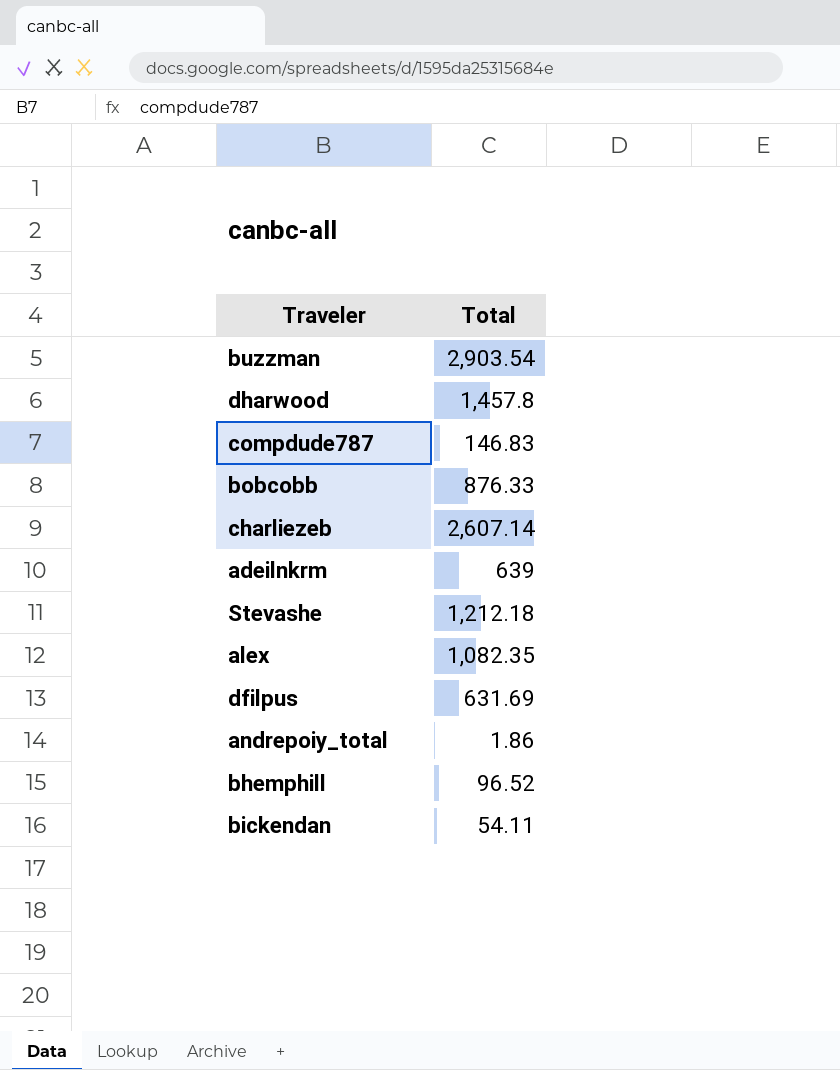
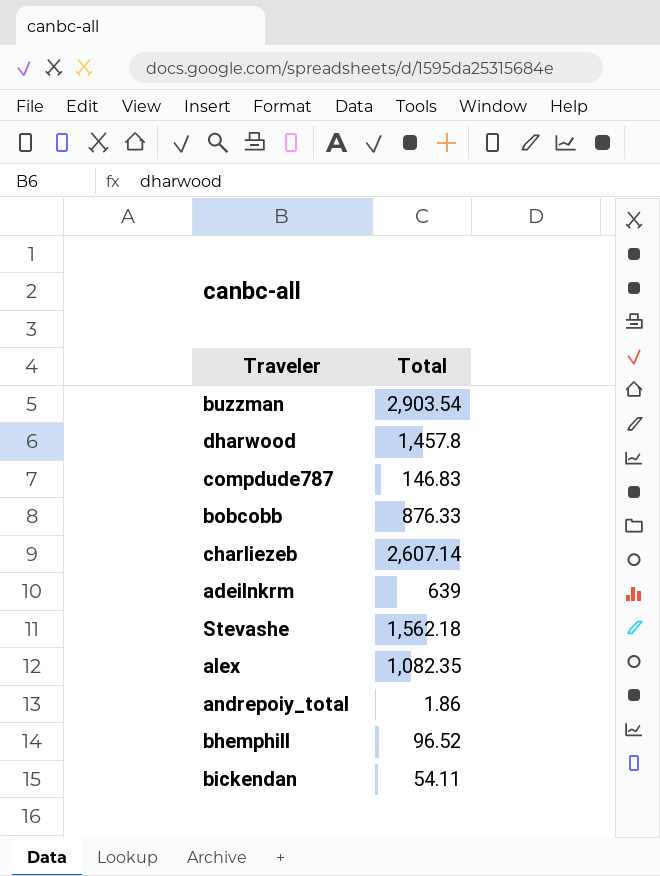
row dfilpus: 631.69 -> none
Stevashe | Total: 1,212.18 -> 1,562.18

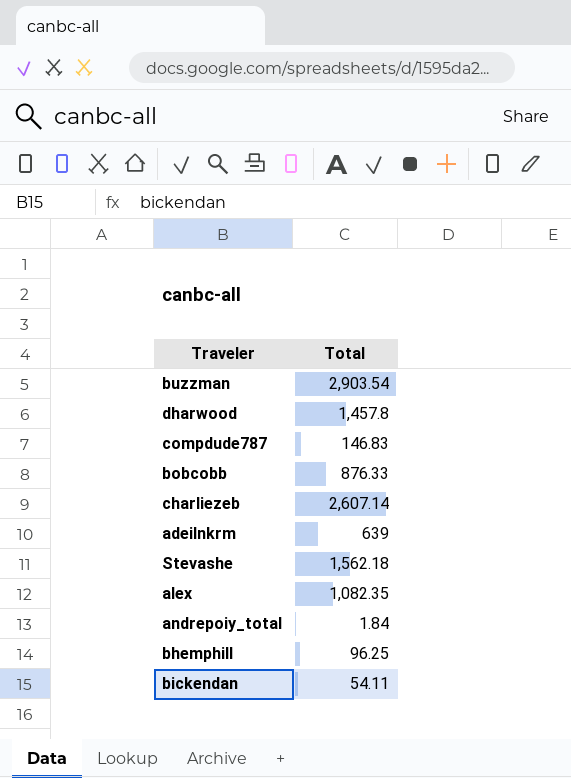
andrepoiy_total | Total: 1.86 -> 1.84
bhemphill | Total: 96.52 -> 96.25

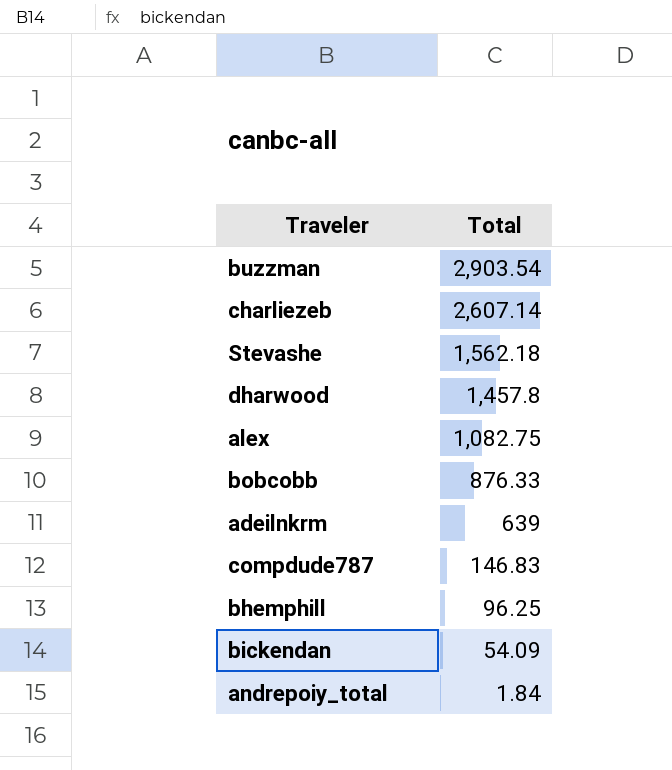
row order: none -> Total descending
alex | Total: 1,082.35 -> 1,082.75
bickendan | Total: 54.11 -> 54.09

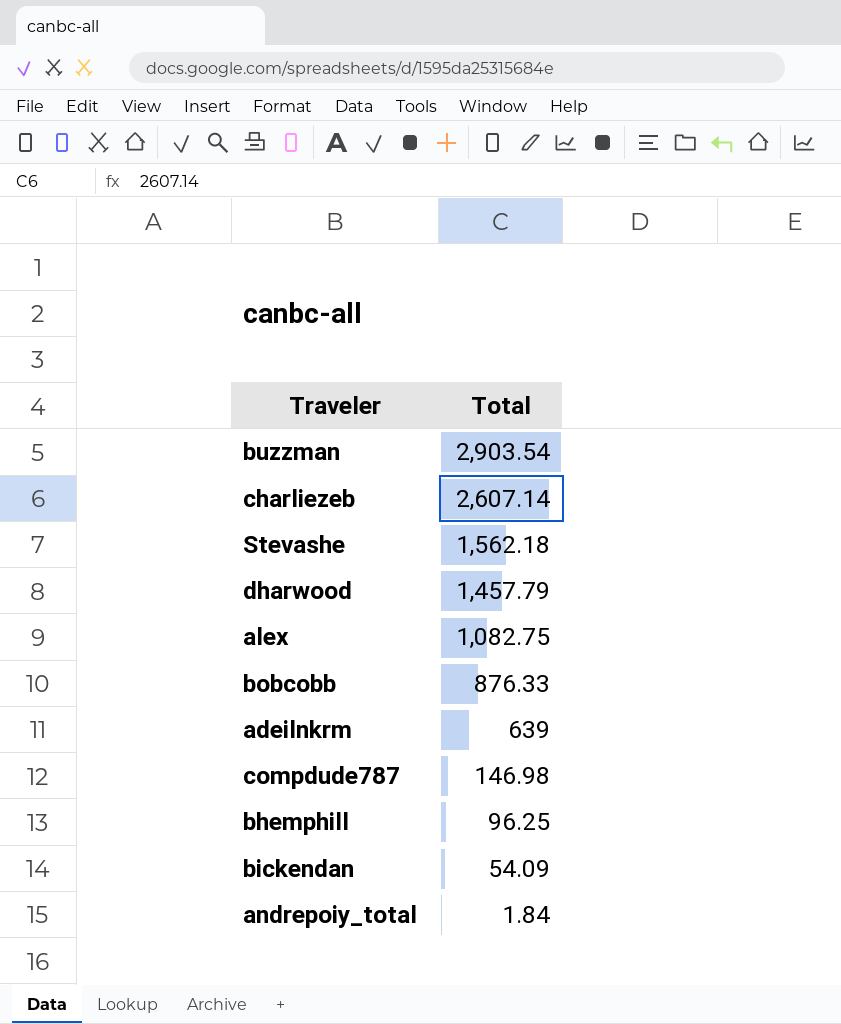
dharwood | Total: 1,457.8 -> 1,457.79
compdude787 | Total: 146.83 -> 146.98

